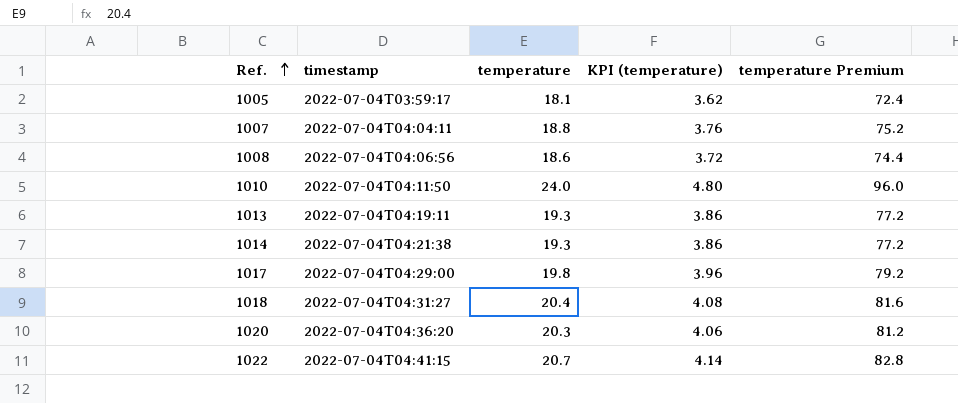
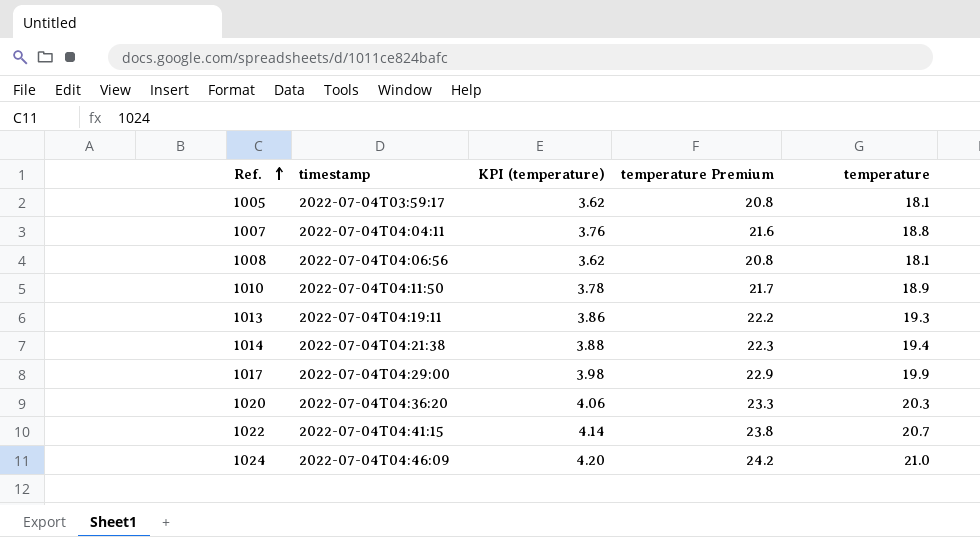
column temperature Premium | formula: [temperature] * 4 -> [temperature] * 1.15
column temperature | position: 3 -> 5
row 1018: 2022-07-04T04:31:27 | 20.4 | 4.08 | 81.6 -> none
1008 | KPI (temperature): 3.72 -> 3.62
1008 | temperature: 18.6 -> 18.1
1010 | KPI (temperature): 4.80 -> 3.78
1010 | temperature: 24.0 -> 18.9
1014 | KPI (temperature): 3.86 -> 3.88
1014 | temperature: 19.3 -> 19.4
1017 | KPI (temperature): 3.96 -> 3.98
1017 | temperature: 19.8 -> 19.9
row 1024: none -> 2022-07-04T04:46:09 | 4.20 | 24.2 | 21.0

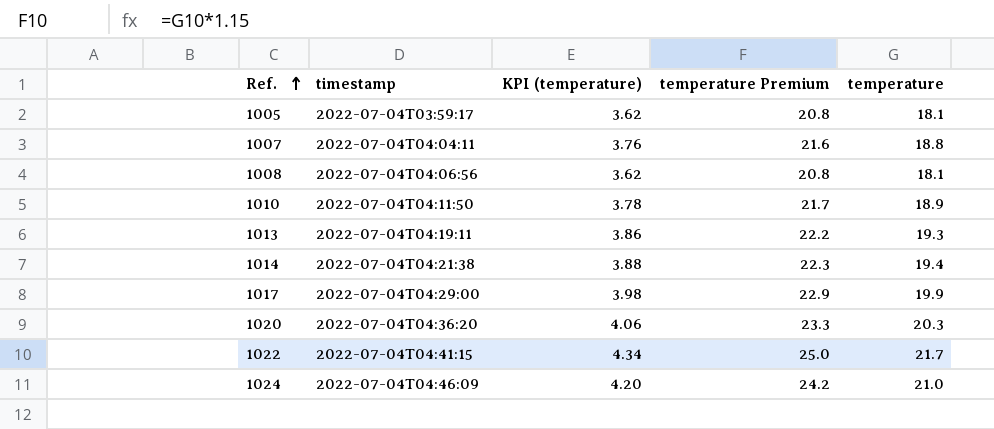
1022 | KPI (temperature): 4.14 -> 4.34
1022 | temperature Premium: 23.8 -> 25.0
1022 | temperature: 20.7 -> 21.7

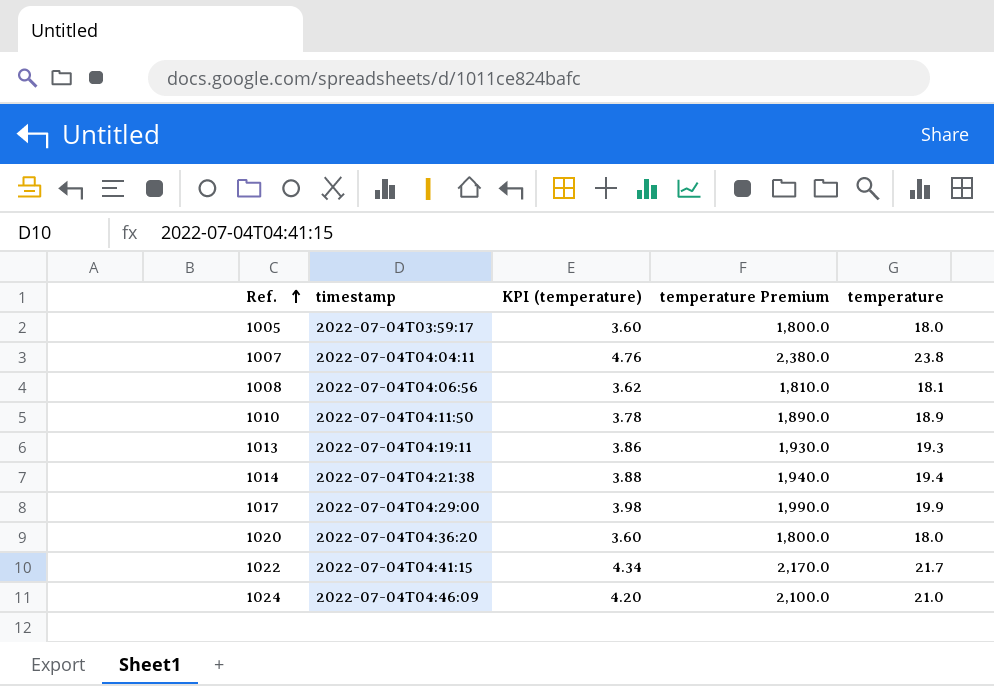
column temperature Premium | formula: [temperature] * 1.15 -> [temperature] * 100
1005 | KPI (temperature): 3.62 -> 3.60
1005 | temperature: 18.1 -> 18.0
1007 | KPI (temperature): 3.76 -> 4.76
1007 | temperature: 18.8 -> 23.8
1020 | KPI (temperature): 4.06 -> 3.60
1020 | temperature: 20.3 -> 18.0

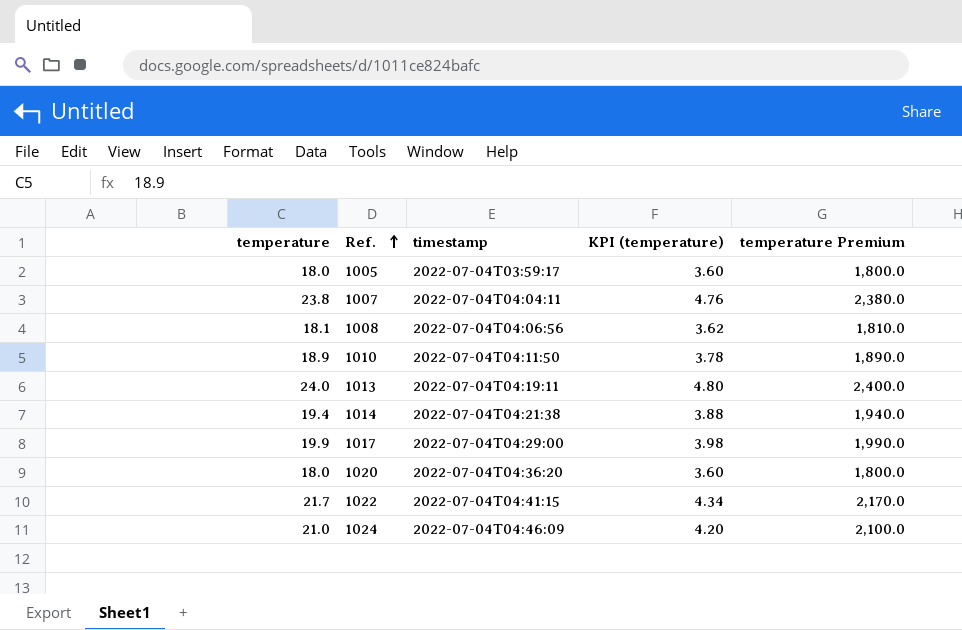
column temperature | position: 5 -> 1
1013 | temperature: 19.3 -> 24.0
1013 | KPI (temperature): 3.86 -> 4.80
1013 | temperature Premium: 1,930.0 -> 2,400.0

